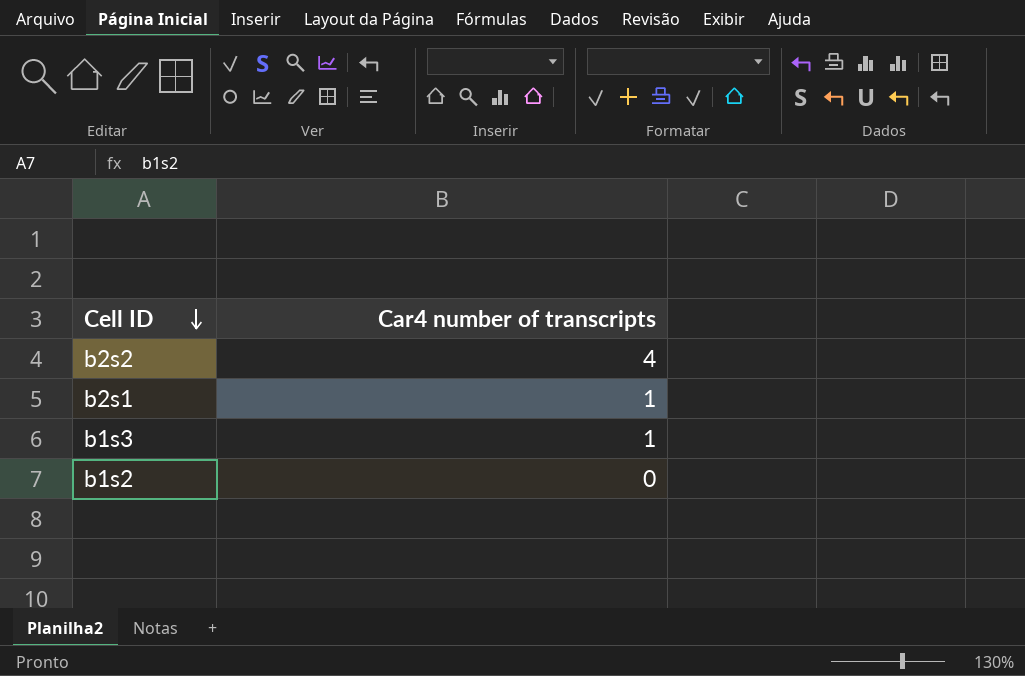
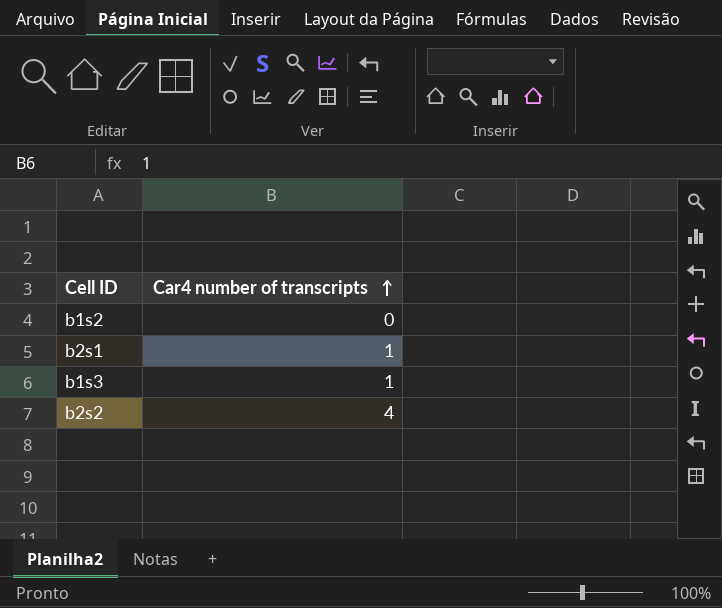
row order: Cell ID descending -> Car4 number of transcripts ascending

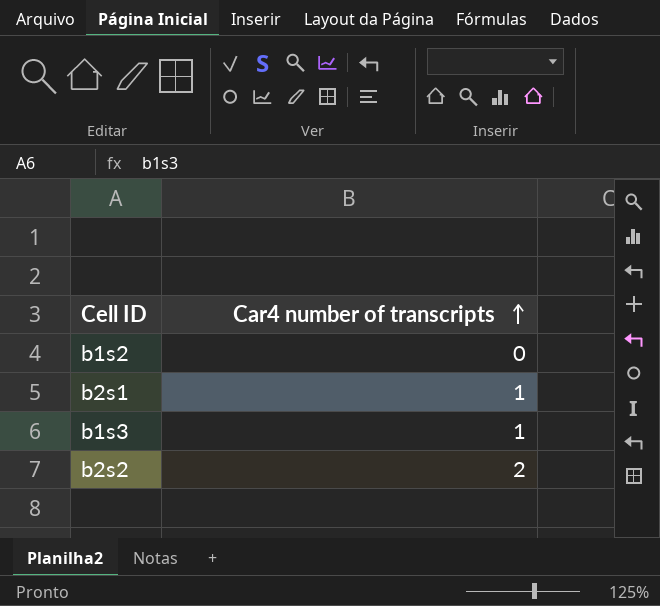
b2s2 | Car4 number of transcripts: 4 -> 2

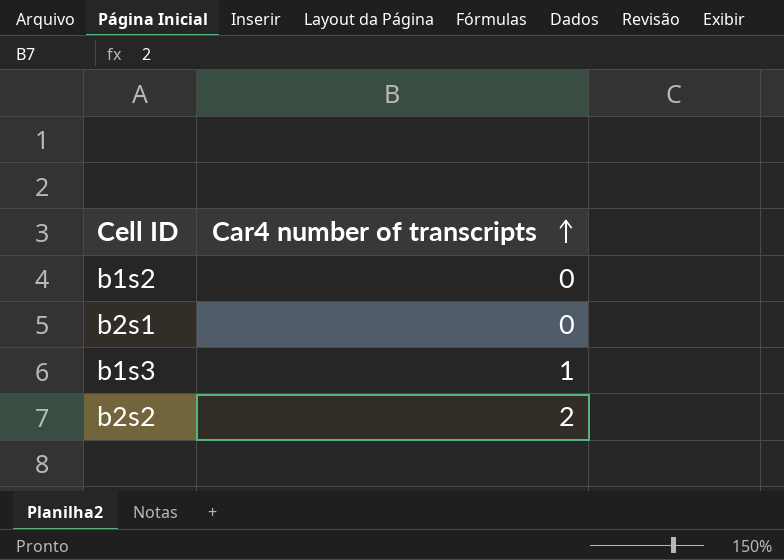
b2s1 | Car4 number of transcripts: 1 -> 0

